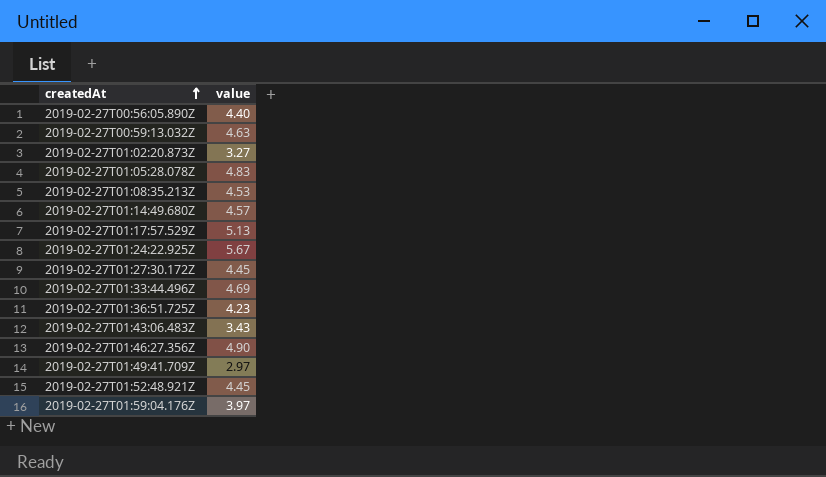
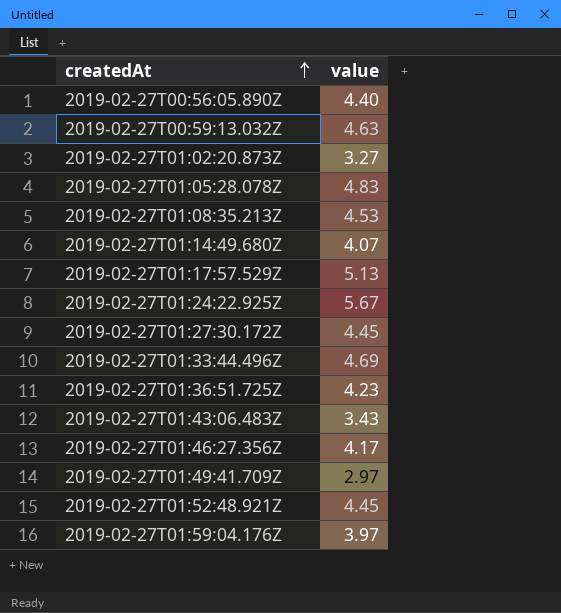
2019-02-27T01:14:49.680Z | value: 4.57 -> 4.07
2019-02-27T01:46:27.356Z | value: 4.90 -> 4.17

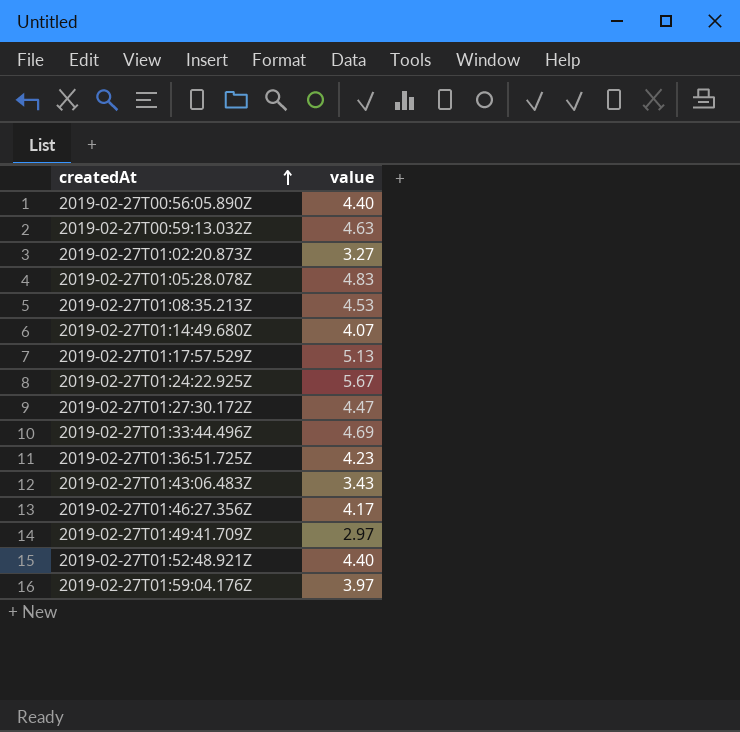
2019-02-27T01:27:30.172Z | value: 4.45 -> 4.47
2019-02-27T01:52:48.921Z | value: 4.45 -> 4.40

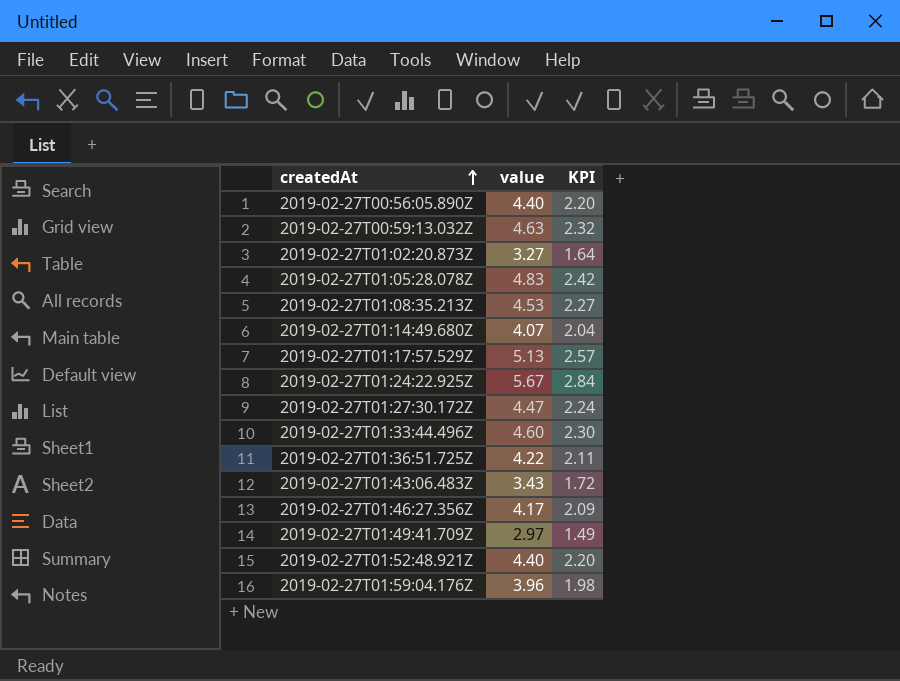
column KPI | formula: none -> [value] * 0.5
2019-02-27T01:33:44.496Z | value: 4.69 -> 4.60
2019-02-27T01:36:51.725Z | value: 4.23 -> 4.22
2019-02-27T01:59:04.176Z | value: 3.97 -> 3.96

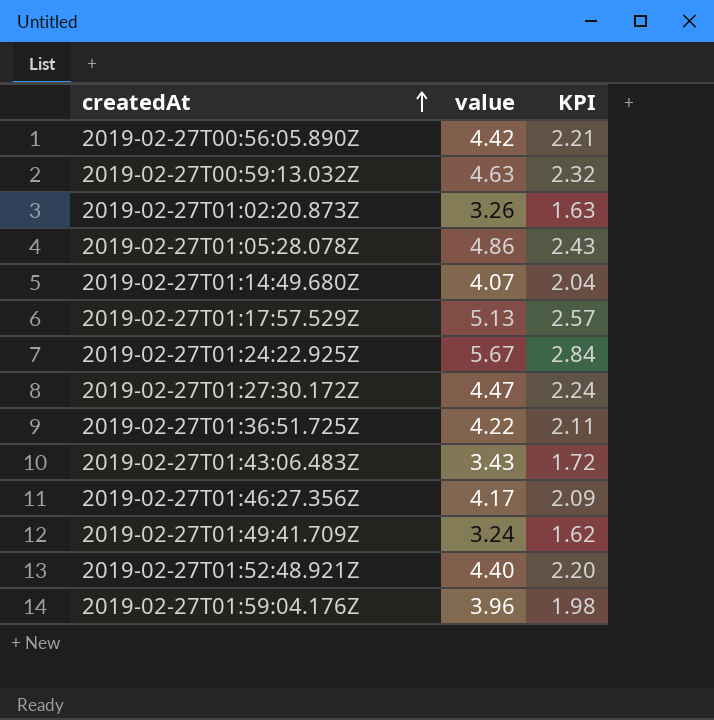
row 2019-02-27T01:08:35.213Z: 4.53 | 2.27 -> none
row 2019-02-27T01:33:44.496Z: 4.60 | 2.30 -> none
2019-02-27T00:56:05.890Z | value: 4.40 -> 4.42
2019-02-27T00:56:05.890Z | KPI: 2.20 -> 2.21
2019-02-27T01:02:20.873Z | value: 3.27 -> 3.26
2019-02-27T01:02:20.873Z | KPI: 1.64 -> 1.63
2019-02-27T01:05:28.078Z | value: 4.83 -> 4.86
2019-02-27T01:05:28.078Z | KPI: 2.42 -> 2.43
2019-02-27T01:49:41.709Z | value: 2.97 -> 3.24
2019-02-27T01:49:41.709Z | KPI: 1.49 -> 1.62

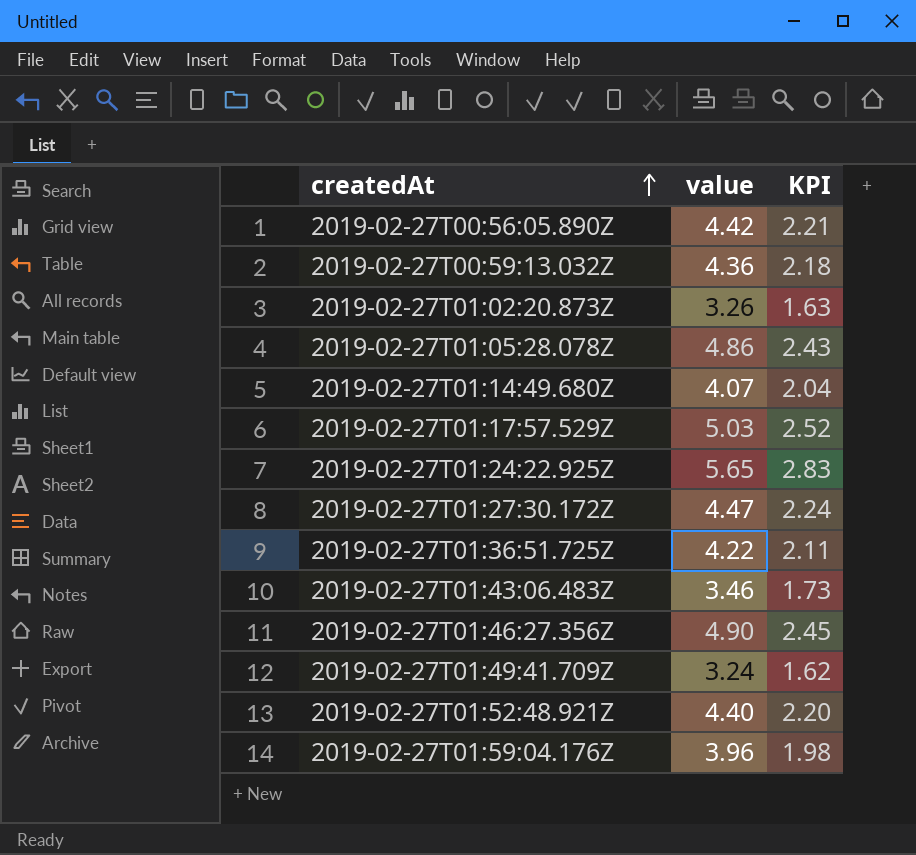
2019-02-27T00:59:13.032Z | value: 4.63 -> 4.36
2019-02-27T00:59:13.032Z | KPI: 2.32 -> 2.18
2019-02-27T01:17:57.529Z | value: 5.13 -> 5.03
2019-02-27T01:17:57.529Z | KPI: 2.57 -> 2.52
2019-02-27T01:24:22.925Z | value: 5.67 -> 5.65
2019-02-27T01:24:22.925Z | KPI: 2.84 -> 2.83
2019-02-27T01:43:06.483Z | value: 3.43 -> 3.46
2019-02-27T01:43:06.483Z | KPI: 1.72 -> 1.73
2019-02-27T01:46:27.356Z | value: 4.17 -> 4.90
2019-02-27T01:46:27.356Z | KPI: 2.09 -> 2.45

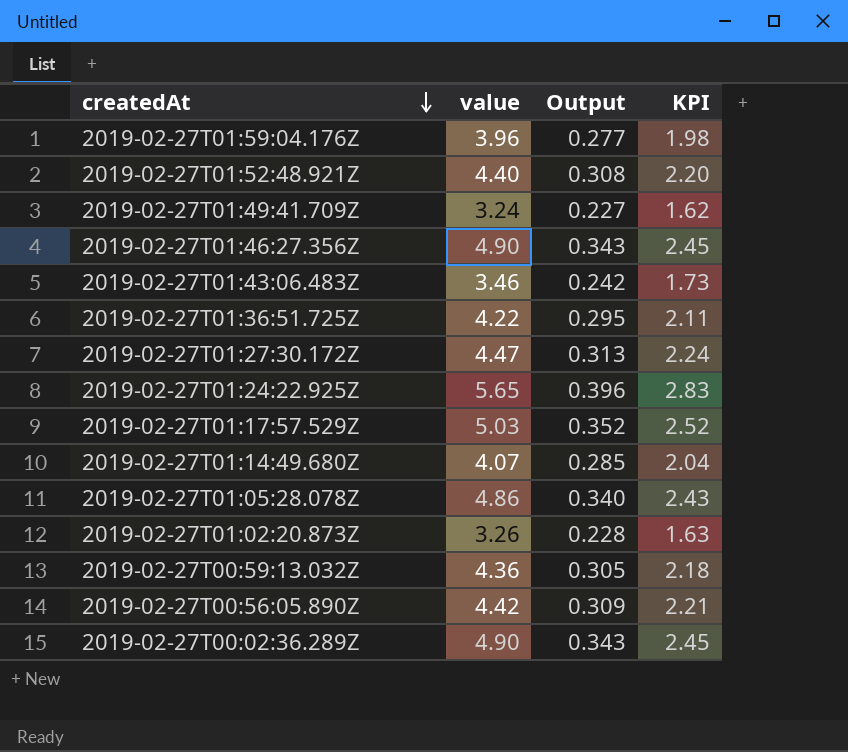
row order: createdAt ascending -> createdAt descending
column Output | formula: none -> [value] * 0.07
row 2019-02-27T00:02:36.289Z: none -> 4.90 | 0.343 | 2.45

